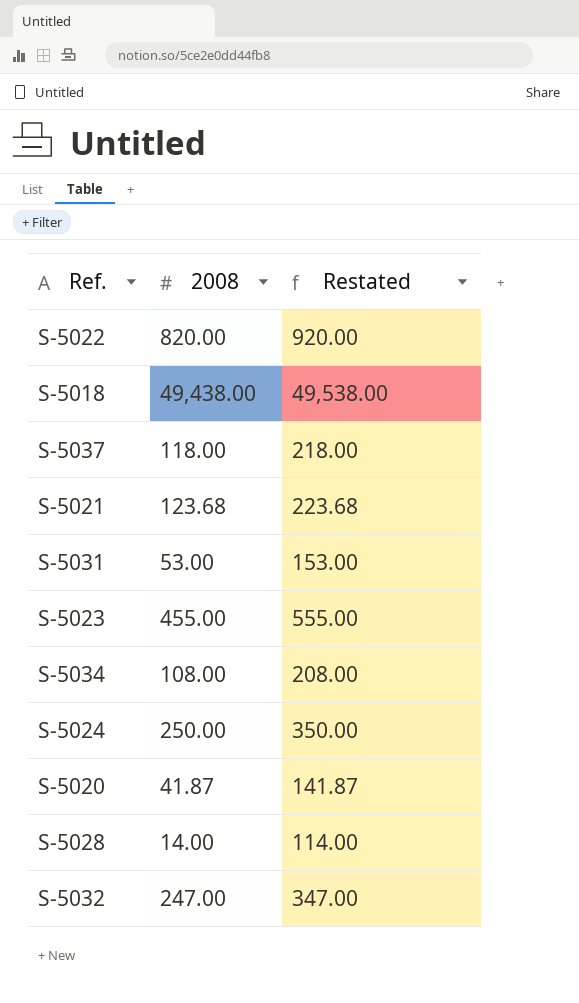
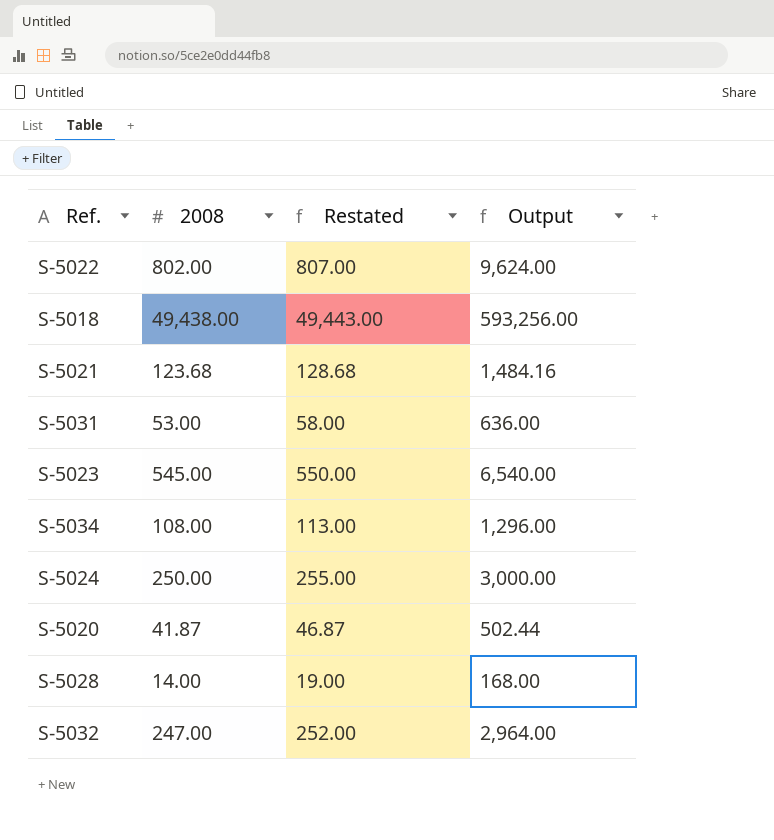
column Restated | formula: [2008] + 100 -> [2008] + 5
column Output | formula: none -> [2008] * 12
row S-5037: 118.00 | 218.00 -> none
S-5022 | 2008: 820.00 -> 802.00
S-5023 | 2008: 455.00 -> 545.00

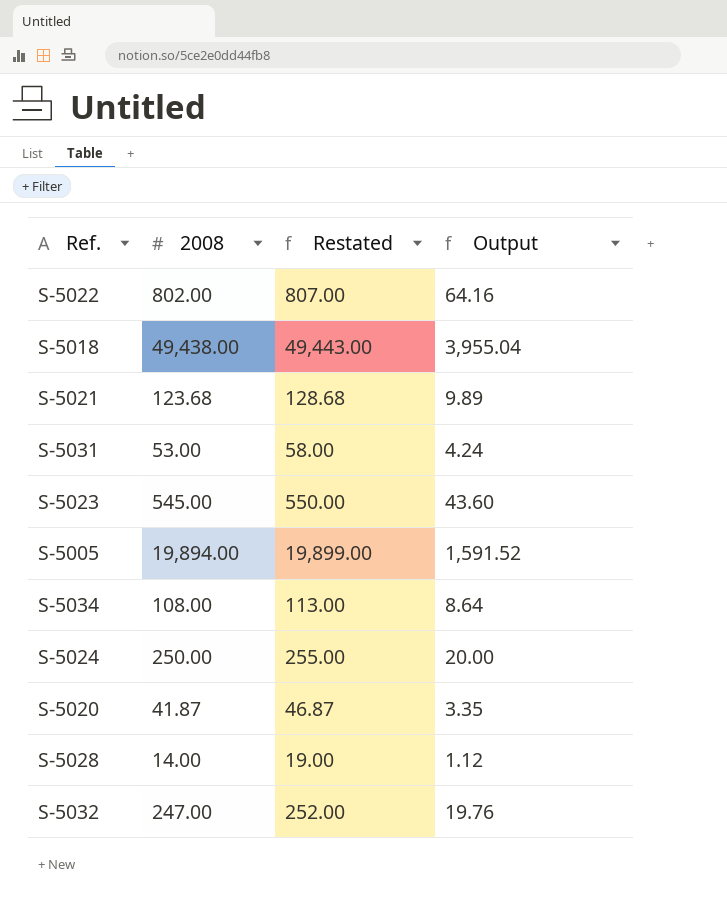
column Output | formula: [2008] * 12 -> [2008] * 0.08
row S-5005: none -> 19,894.00 | 19,899.00 | 1,591.52

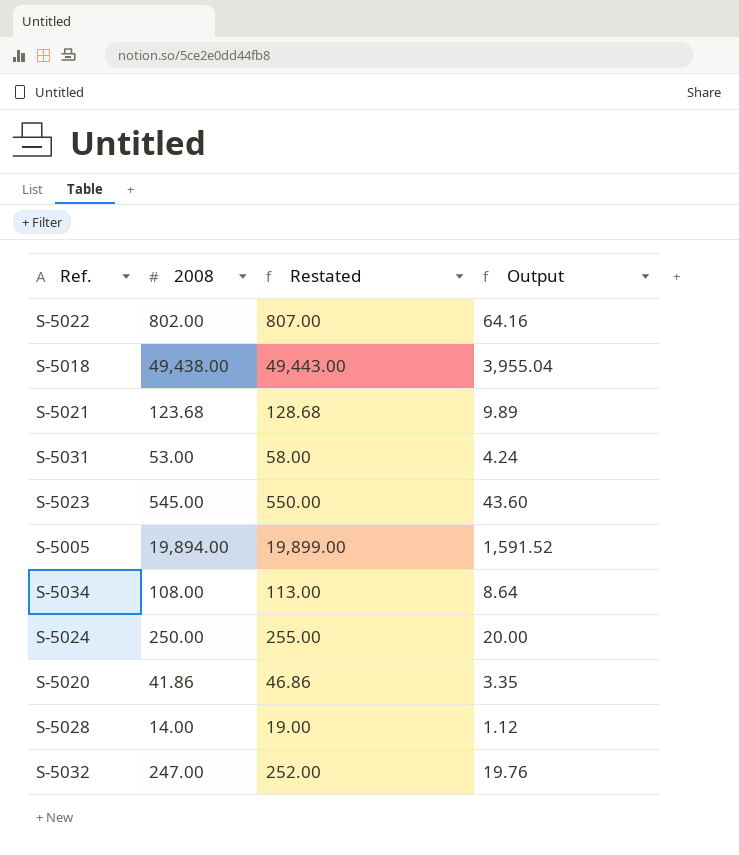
S-5020 | 2008: 41.87 -> 41.86
S-5020 | Restated: 46.87 -> 46.86

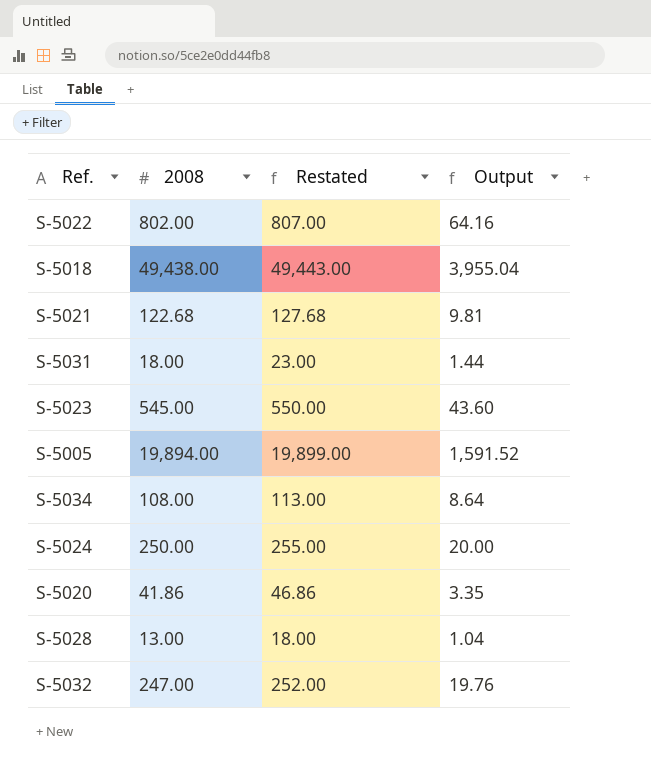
S-5021 | 2008: 123.68 -> 122.68
S-5021 | Restated: 128.68 -> 127.68
S-5021 | Output: 9.89 -> 9.81
S-5031 | 2008: 53.00 -> 18.00
S-5031 | Restated: 58.00 -> 23.00
S-5031 | Output: 4.24 -> 1.44
S-5028 | 2008: 14.00 -> 13.00
S-5028 | Restated: 19.00 -> 18.00
S-5028 | Output: 1.12 -> 1.04

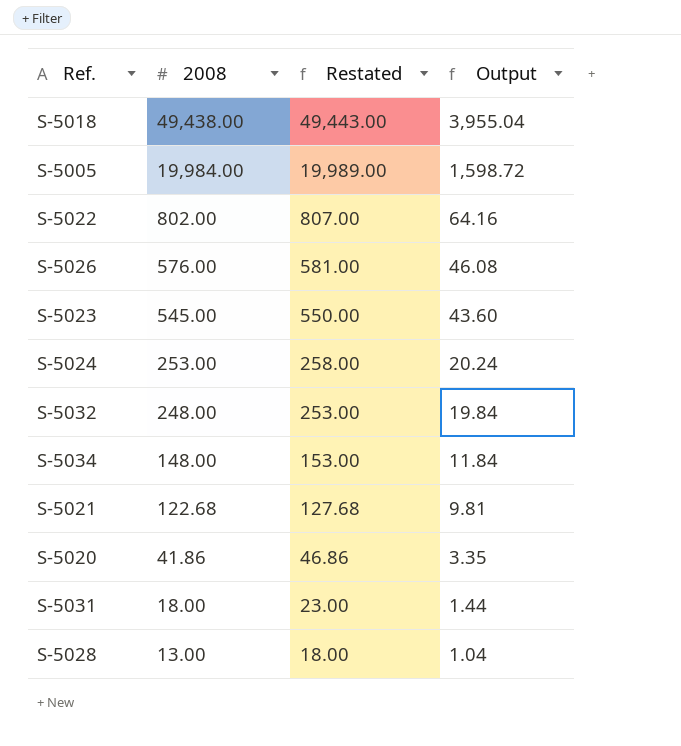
row order: none -> 2008 descending
S-5005 | 2008: 19,894.00 -> 19,984.00
S-5005 | Restated: 19,899.00 -> 19,989.00
S-5005 | Output: 1,591.52 -> 1,598.72
row S-5026: none -> 576.00 | 581.00 | 46.08
S-5024 | 2008: 250.00 -> 253.00
S-5024 | Restated: 255.00 -> 258.00
S-5024 | Output: 20.00 -> 20.24
S-5032 | 2008: 247.00 -> 248.00
S-5032 | Restated: 252.00 -> 253.00
S-5032 | Output: 19.76 -> 19.84
S-5034 | 2008: 108.00 -> 148.00
S-5034 | Restated: 113.00 -> 153.00
S-5034 | Output: 8.64 -> 11.84

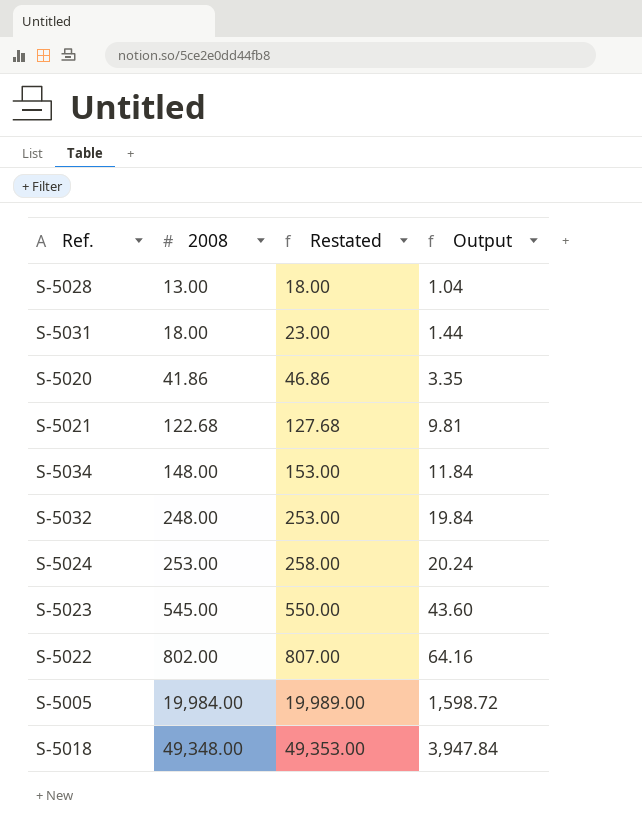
row order: 2008 descending -> 2008 ascending
row S-5026: 576.00 | 581.00 | 46.08 -> none
S-5018 | 2008: 49,438.00 -> 49,348.00
S-5018 | Restated: 49,443.00 -> 49,353.00
S-5018 | Output: 3,955.04 -> 3,947.84

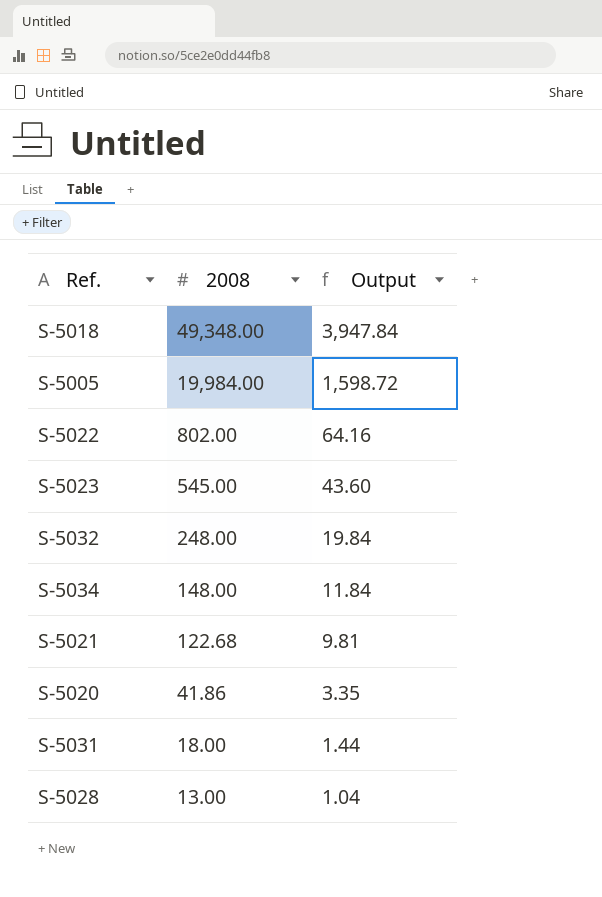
row order: 2008 ascending -> 2008 descending
column Restated | formula: [2008] + 5 -> none
row S-5024: 253.00 | 258.00 | 20.24 -> none

